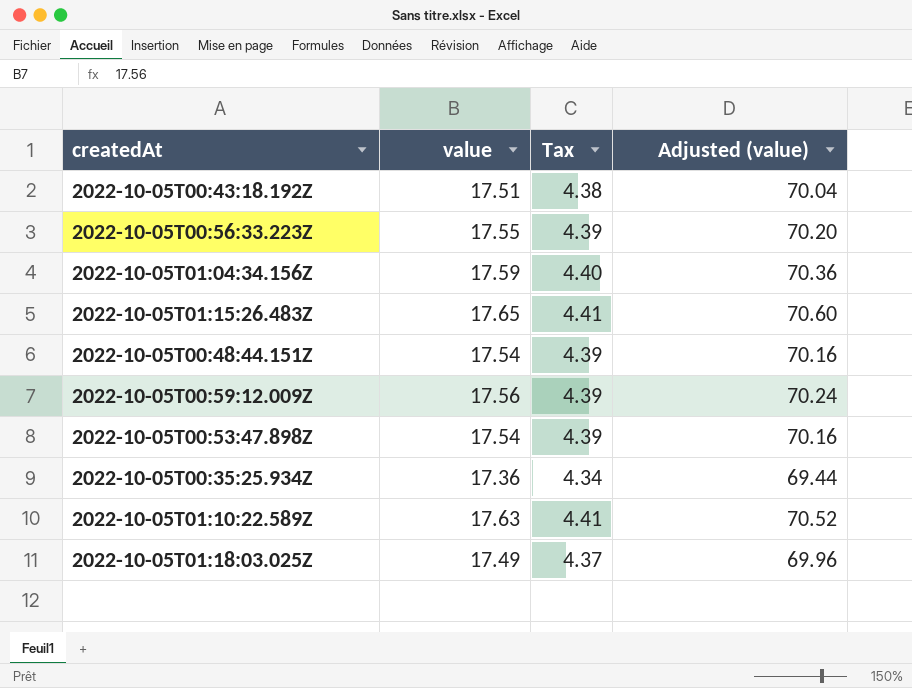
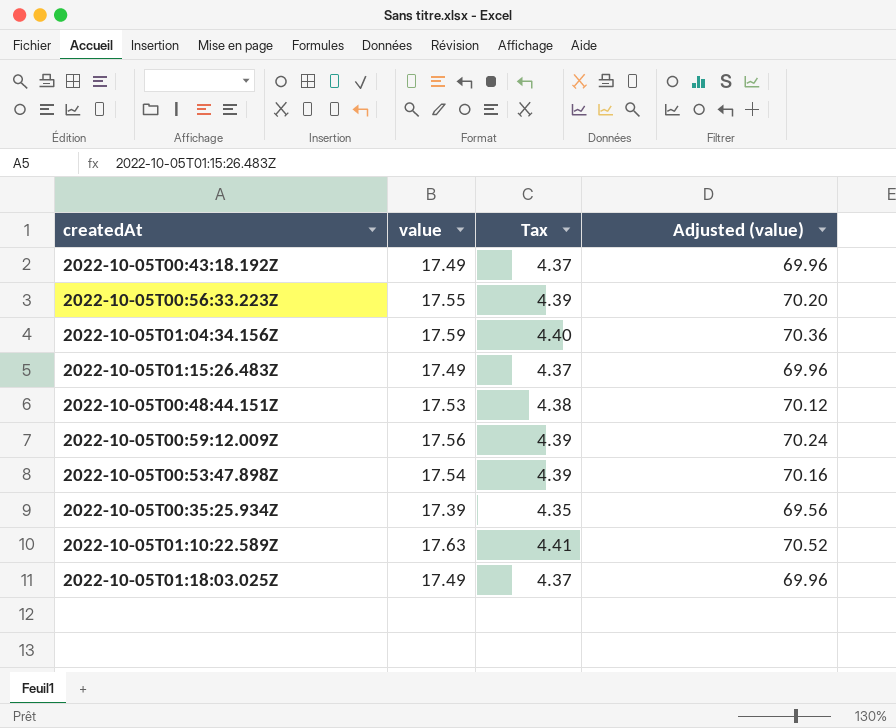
2022-10-05T00:43:18.192Z | value: 17.51 -> 17.49
2022-10-05T00:43:18.192Z | Tax: 4.38 -> 4.37
2022-10-05T00:43:18.192Z | Adjusted (value): 70.04 -> 69.96
2022-10-05T01:15:26.483Z | value: 17.65 -> 17.49
2022-10-05T01:15:26.483Z | Tax: 4.41 -> 4.37
2022-10-05T01:15:26.483Z | Adjusted (value): 70.60 -> 69.96
2022-10-05T00:48:44.151Z | value: 17.54 -> 17.53
2022-10-05T00:48:44.151Z | Tax: 4.39 -> 4.38
2022-10-05T00:48:44.151Z | Adjusted (value): 70.16 -> 70.12
2022-10-05T00:35:25.934Z | value: 17.36 -> 17.39
2022-10-05T00:35:25.934Z | Tax: 4.34 -> 4.35
2022-10-05T00:35:25.934Z | Adjusted (value): 69.44 -> 69.56

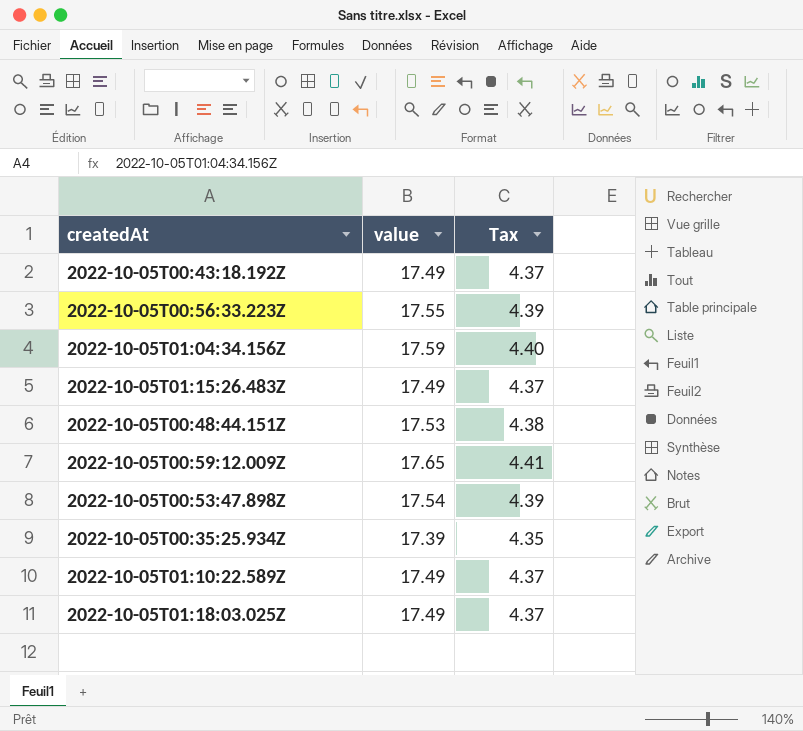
column Adjusted (value) | formula: [value] * 4 -> none
2022-10-05T00:59:12.009Z | value: 17.56 -> 17.65
2022-10-05T00:59:12.009Z | Tax: 4.39 -> 4.41
2022-10-05T01:10:22.589Z | value: 17.63 -> 17.49
2022-10-05T01:10:22.589Z | Tax: 4.41 -> 4.37

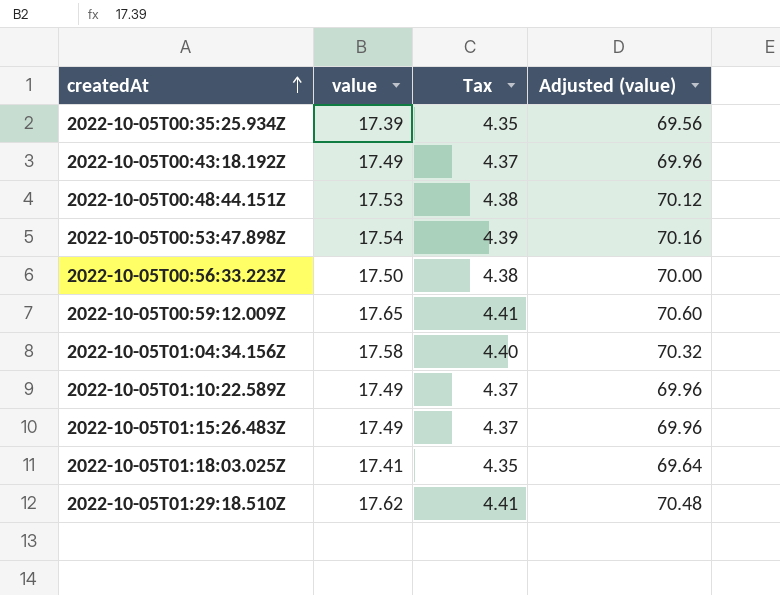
row order: none -> createdAt ascending
column Adjusted (value) | formula: none -> [value] * 4
2022-10-05T00:56:33.223Z | value: 17.55 -> 17.50
2022-10-05T00:56:33.223Z | Tax: 4.39 -> 4.38
2022-10-05T01:04:34.156Z | value: 17.59 -> 17.58
2022-10-05T01:18:03.025Z | value: 17.49 -> 17.41
2022-10-05T01:18:03.025Z | Tax: 4.37 -> 4.35
row 2022-10-05T01:29:18.510Z: none -> 17.62 | 4.41 | 70.48

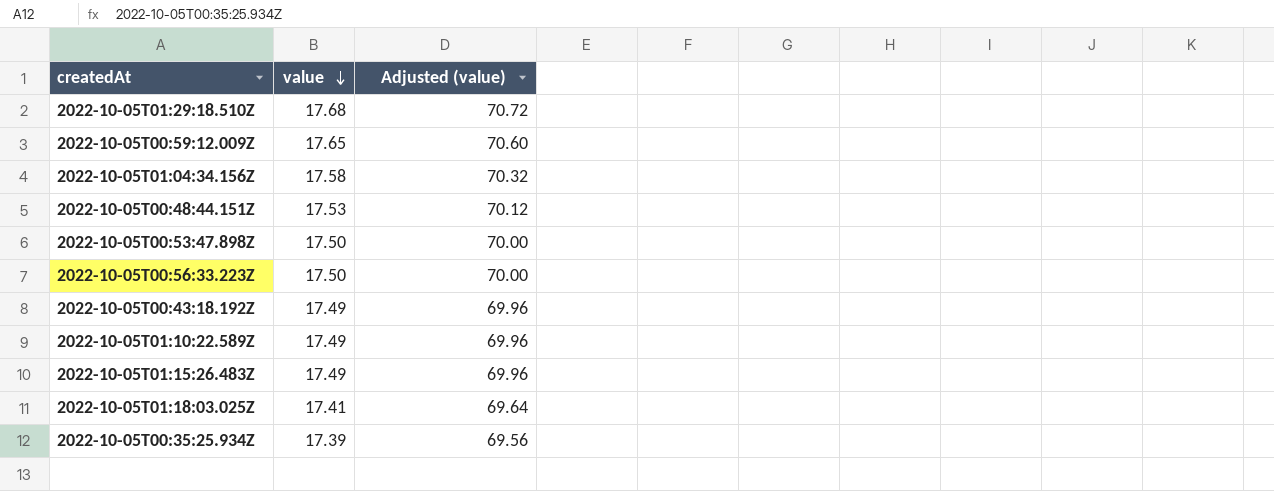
row order: createdAt ascending -> value descending
column Tax | formula: [value] * 0.25 -> none
2022-10-05T01:29:18.510Z | value: 17.62 -> 17.68
2022-10-05T01:29:18.510Z | Adjusted (value): 70.48 -> 70.72
2022-10-05T00:53:47.898Z | value: 17.54 -> 17.50
2022-10-05T00:53:47.898Z | Adjusted (value): 70.16 -> 70.00

